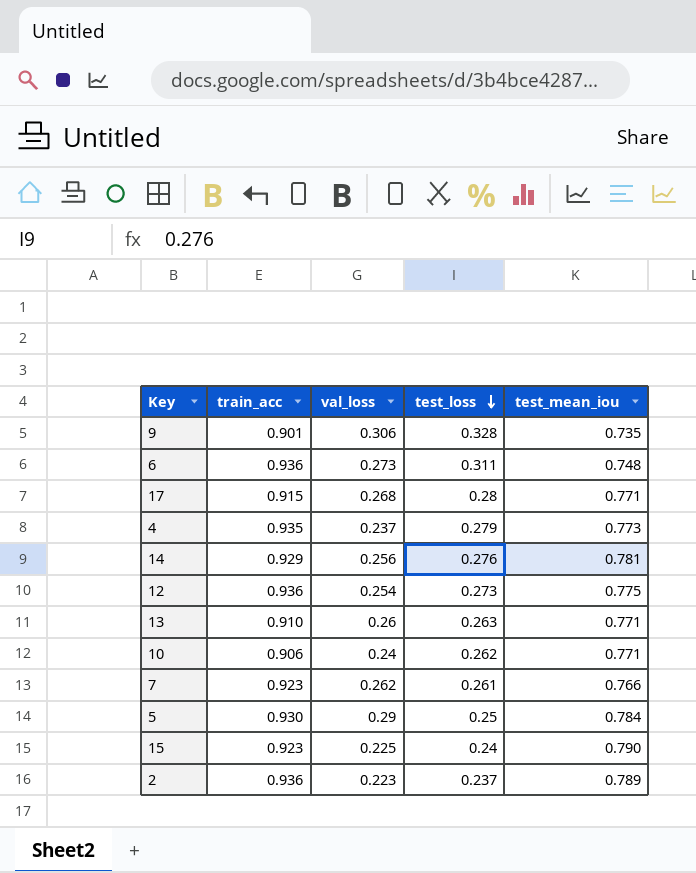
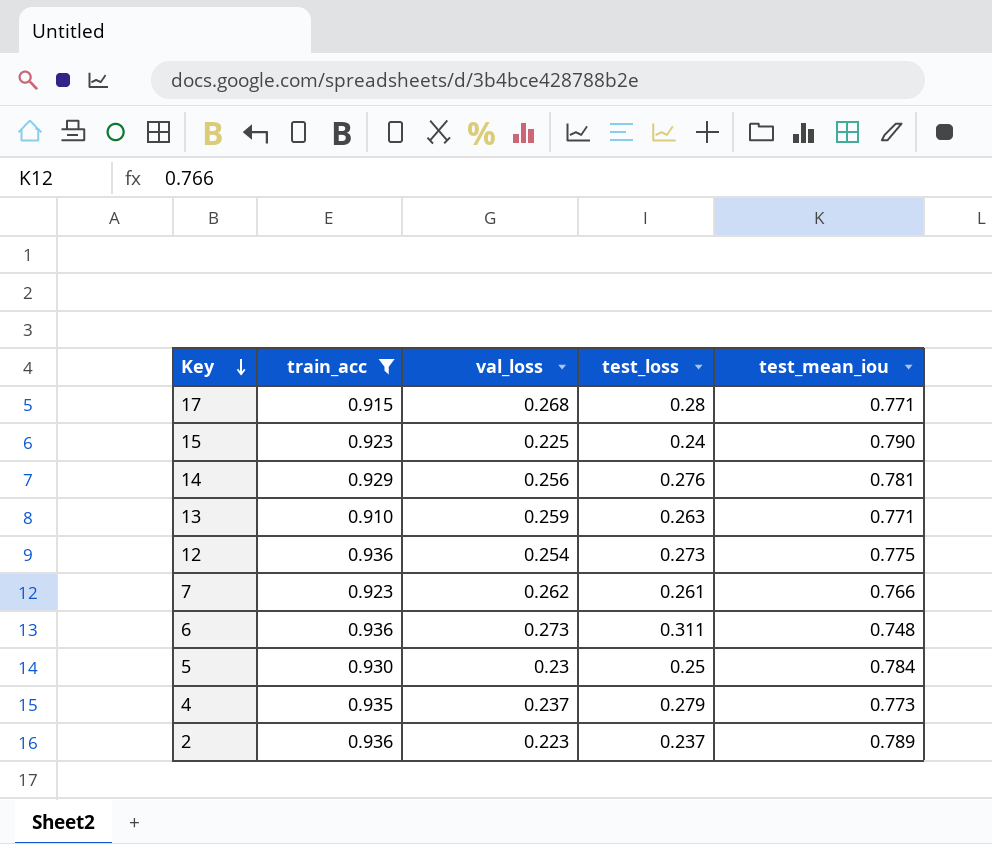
filter: none -> train_acc >= 0.910
row order: test_loss descending -> Key descending
13 | val_loss: 0.26 -> 0.259
5 | val_loss: 0.29 -> 0.23

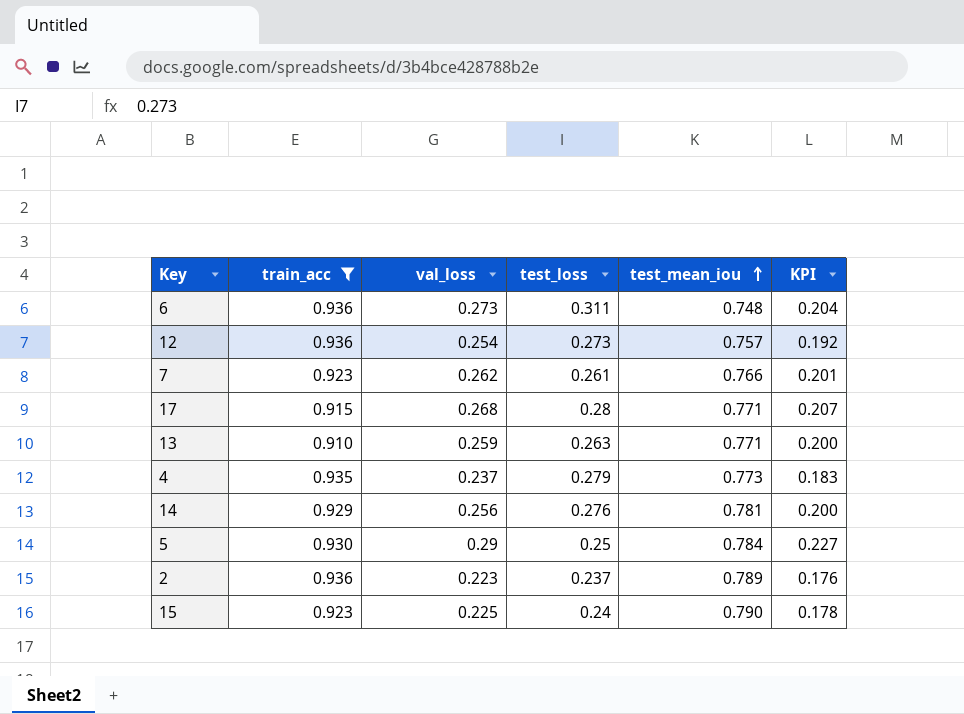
row order: Key descending -> test_mean_iou ascending
column KPI | formula: none -> [val_loss] * [test_mean_iou]
12 | test_mean_iou: 0.775 -> 0.757
5 | val_loss: 0.23 -> 0.29

